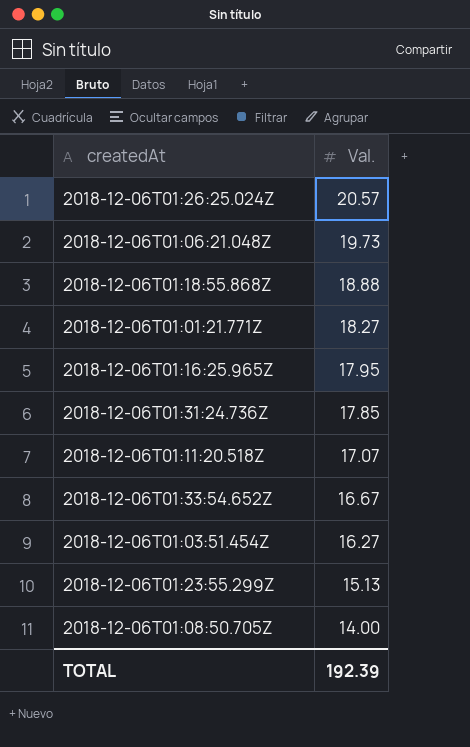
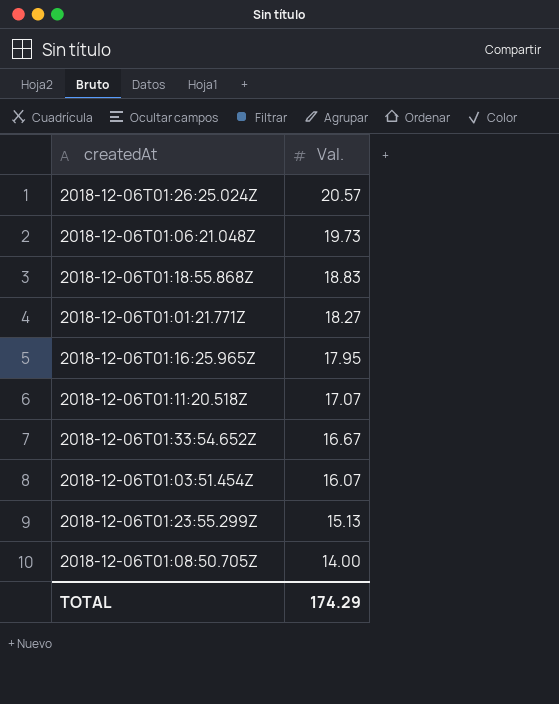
row 2018-12-06T01:31:24.736Z: 17.85 -> none
2018-12-06T01:18:55.868Z | Val.: 18.88 -> 18.83
2018-12-06T01:03:51.454Z | Val.: 16.27 -> 16.07
TOTAL | Val.: 192.39 -> 174.29

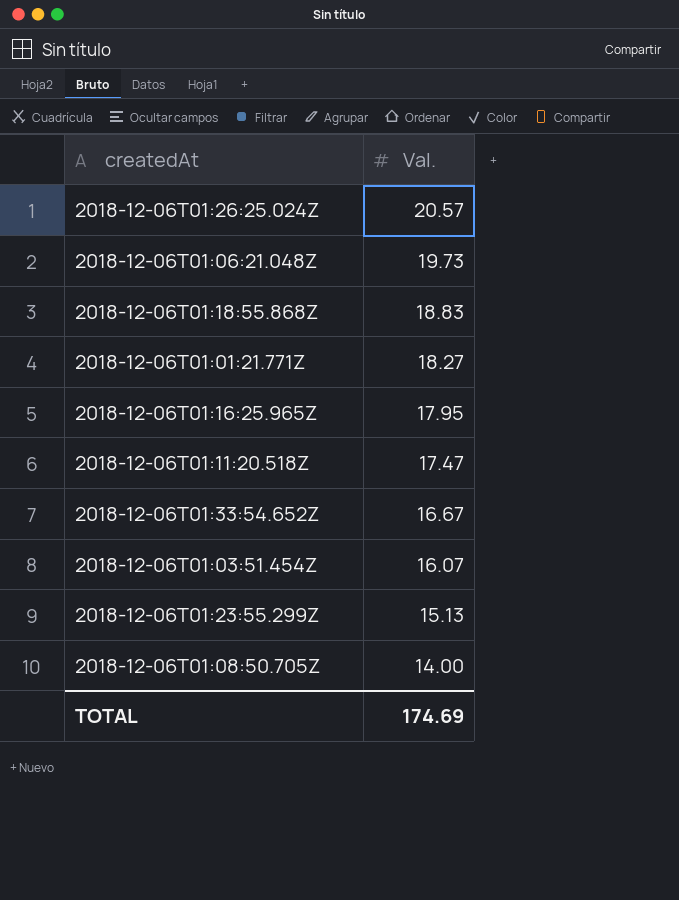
2018-12-06T01:11:20.518Z | Val.: 17.07 -> 17.47
TOTAL | Val.: 174.29 -> 174.69

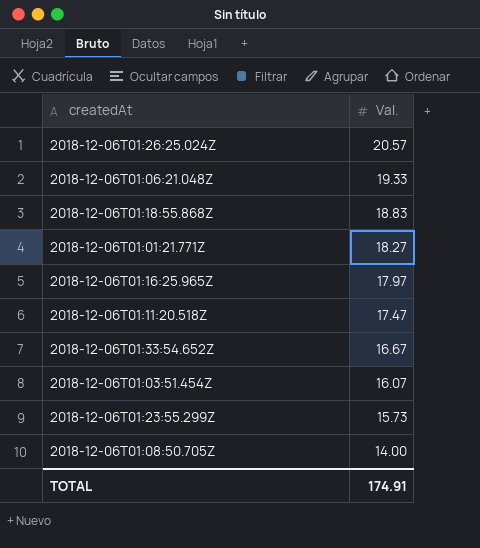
2018-12-06T01:06:21.048Z | Val.: 19.73 -> 19.33
2018-12-06T01:16:25.965Z | Val.: 17.95 -> 17.97
2018-12-06T01:23:55.299Z | Val.: 15.13 -> 15.73
TOTAL | Val.: 174.69 -> 174.91

